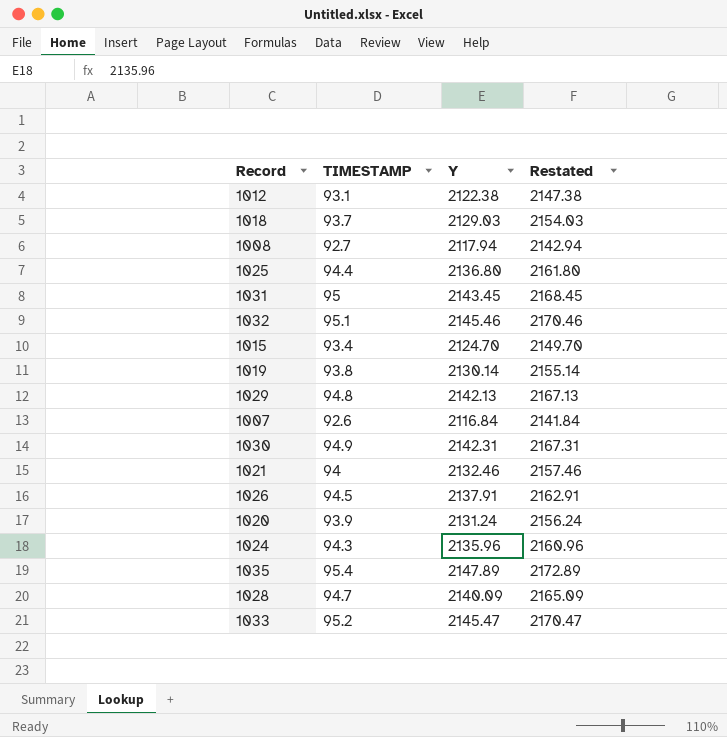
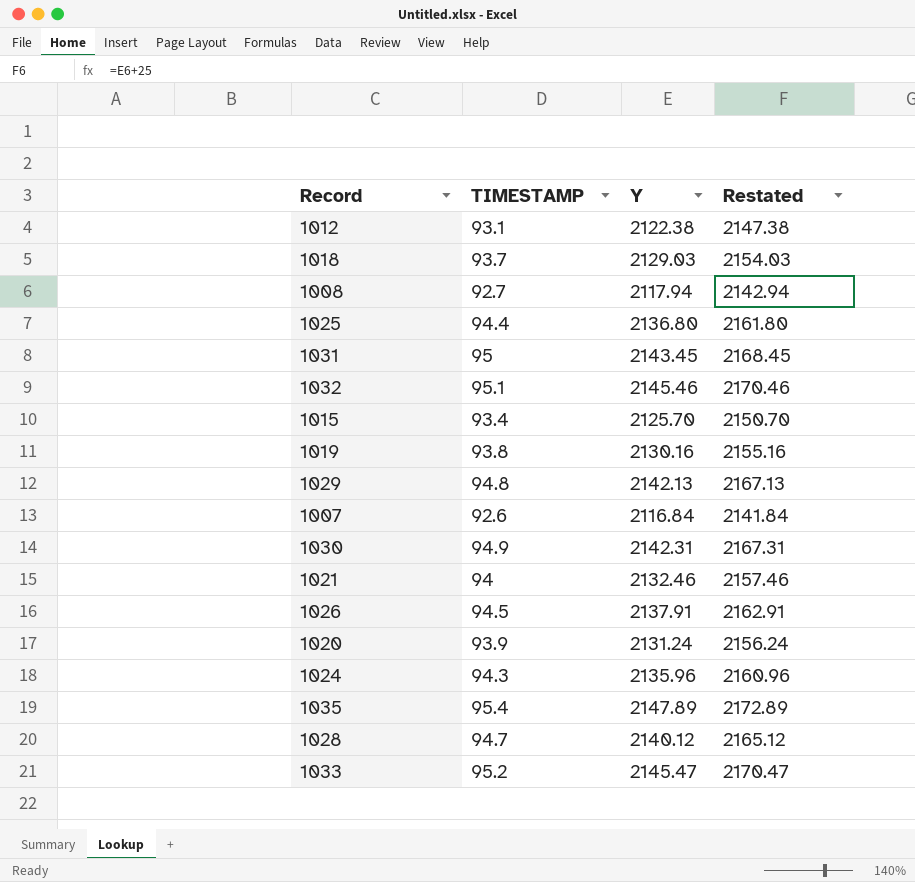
1015 | Y: 2124.70 -> 2125.70
1015 | Restated: 2149.70 -> 2150.70
1019 | Y: 2130.14 -> 2130.16
1019 | Restated: 2155.14 -> 2155.16
1028 | Y: 2140.09 -> 2140.12
1028 | Restated: 2165.09 -> 2165.12

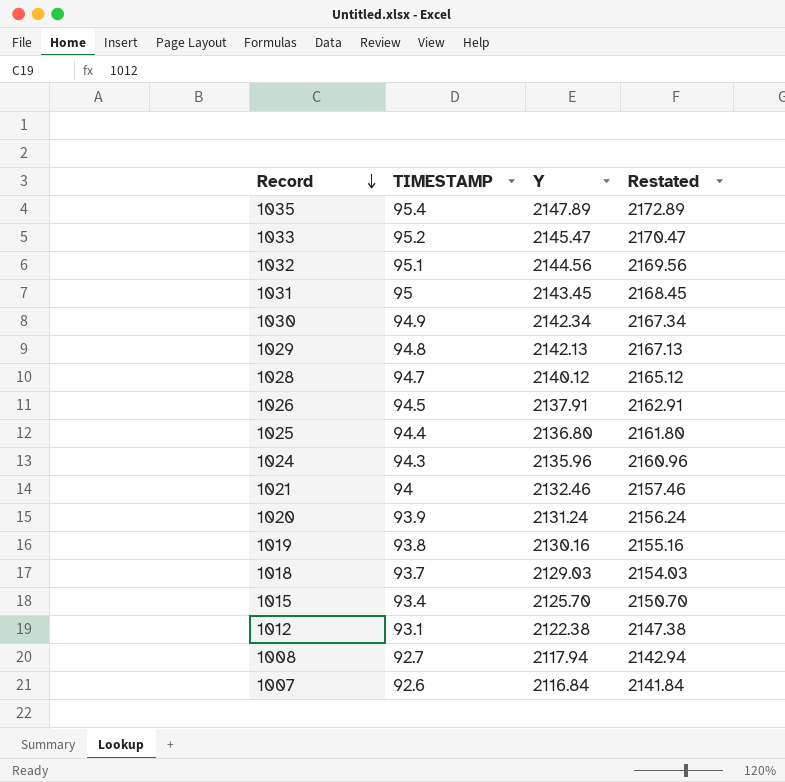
row order: none -> Record descending
1032 | Y: 2145.46 -> 2144.56
1032 | Restated: 2170.46 -> 2169.56
1030 | Y: 2142.31 -> 2142.34
1030 | Restated: 2167.31 -> 2167.34

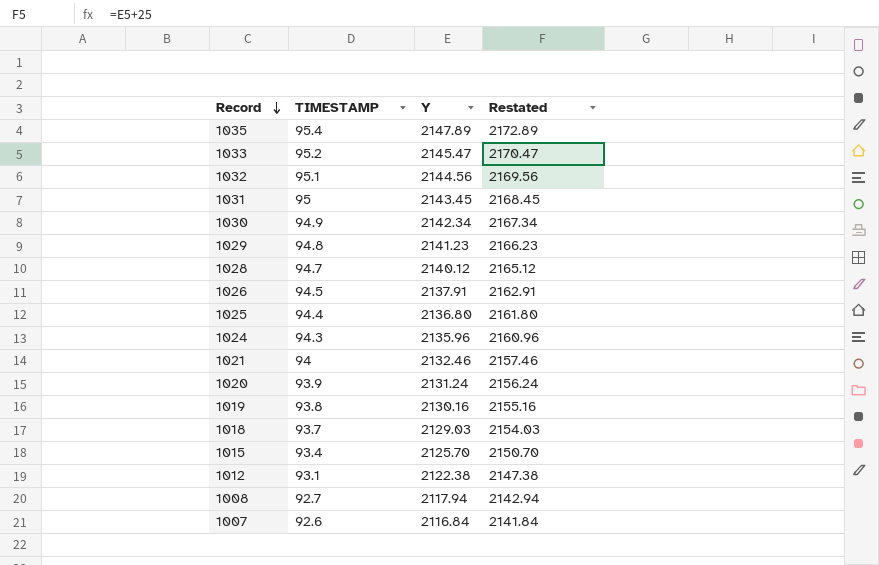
1029 | Y: 2142.13 -> 2141.23
1029 | Restated: 2167.13 -> 2166.23

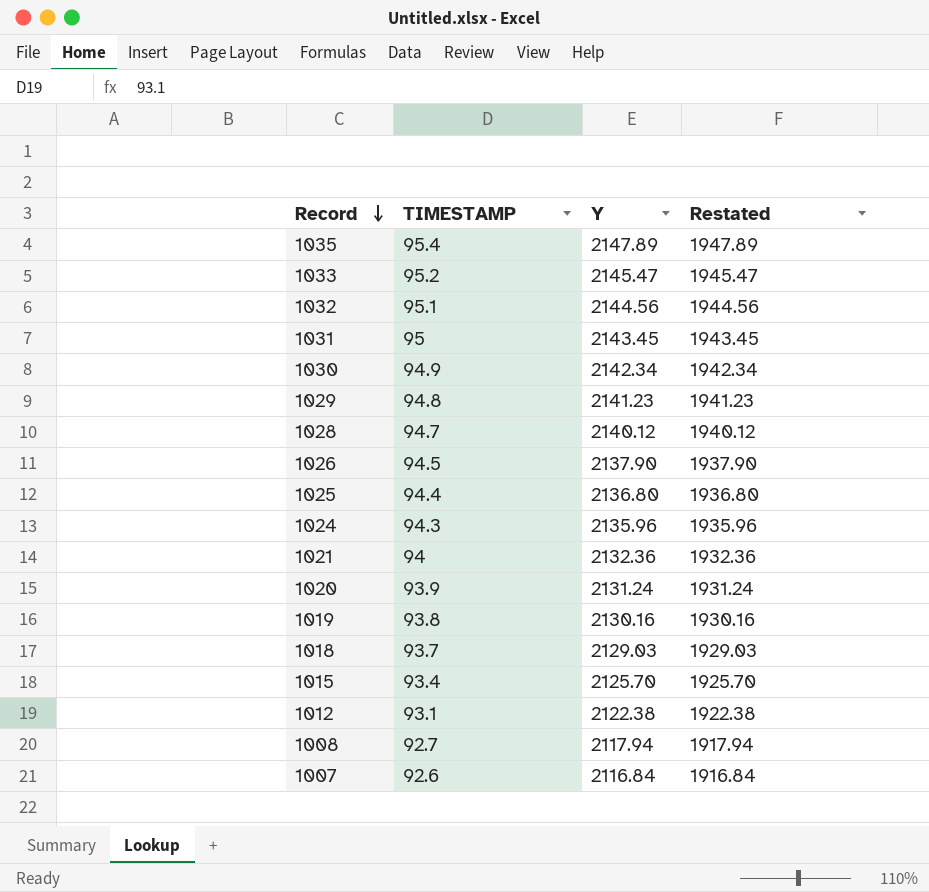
column Restated | formula: [Y] + 25 -> [Y] - 200
1026 | Y: 2137.91 -> 2137.90
1021 | Y: 2132.46 -> 2132.36

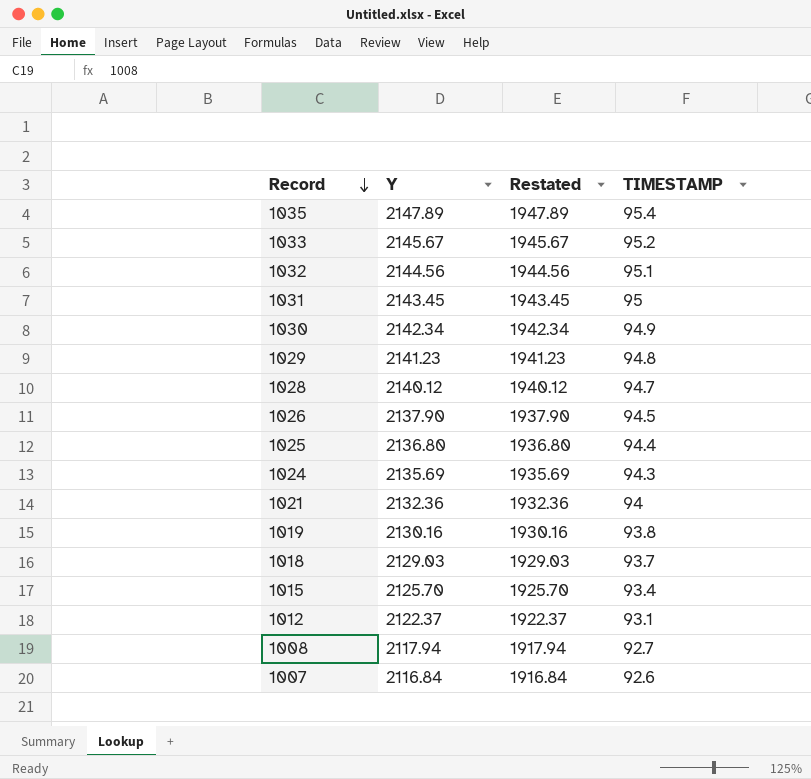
column TIMESTAMP | position: 2 -> 4
row 1020: 93.9 | 2131.24 | 1931.24 -> none
1033 | Y: 2145.47 -> 2145.67
1033 | Restated: 1945.47 -> 1945.67
1024 | Y: 2135.96 -> 2135.69
1024 | Restated: 1935.96 -> 1935.69
1012 | Y: 2122.38 -> 2122.37
1012 | Restated: 1922.38 -> 1922.37

